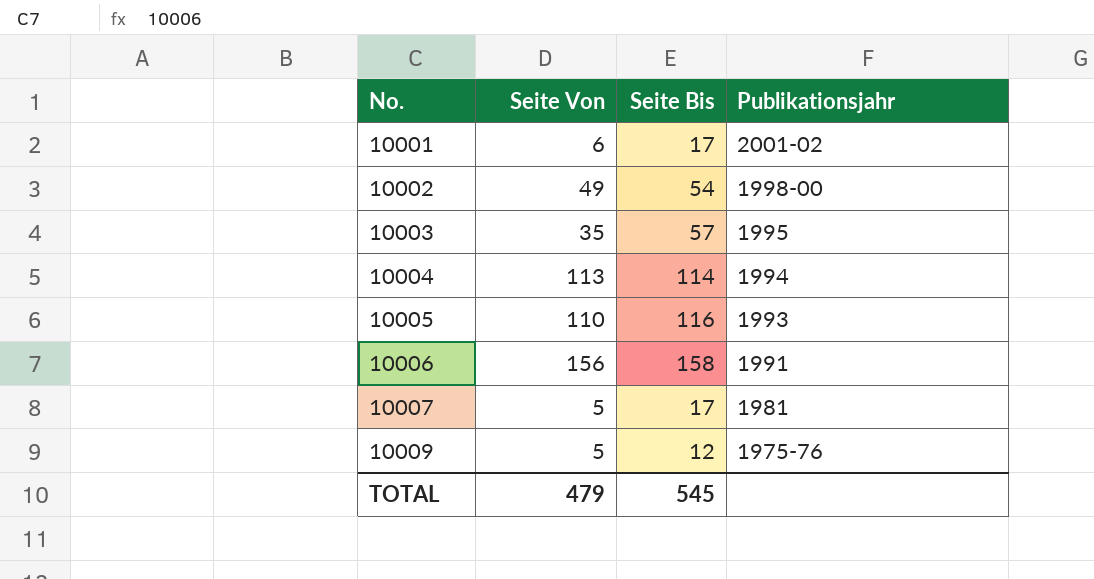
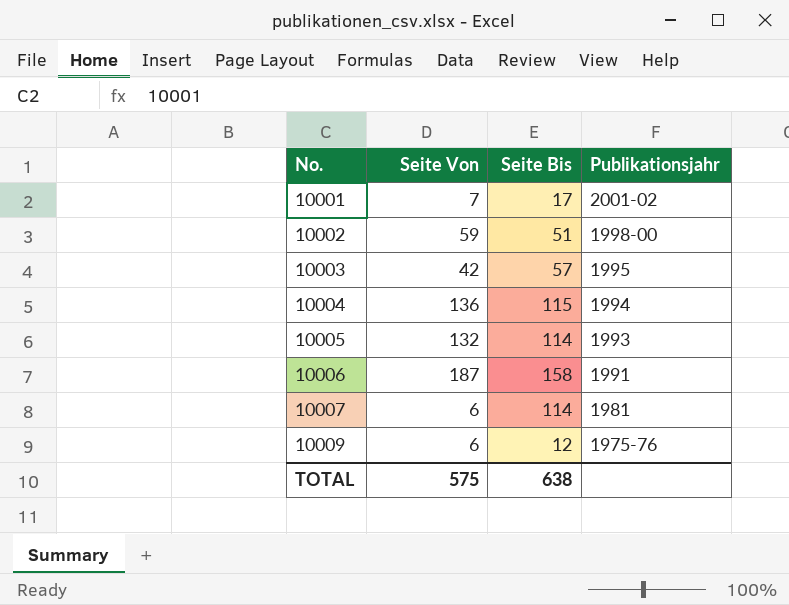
10001 | Seite Von: 6 -> 7
10002 | Seite Von: 49 -> 59
10002 | Seite Bis: 54 -> 51
10003 | Seite Von: 35 -> 42
10004 | Seite Von: 113 -> 136
10004 | Seite Bis: 114 -> 115
10005 | Seite Von: 110 -> 132
10005 | Seite Bis: 116 -> 114
10006 | Seite Von: 156 -> 187
10007 | Seite Von: 5 -> 6
10007 | Seite Bis: 17 -> 114
10009 | Seite Von: 5 -> 6
TOTAL | Seite Von: 479 -> 575
TOTAL | Seite Bis: 545 -> 638

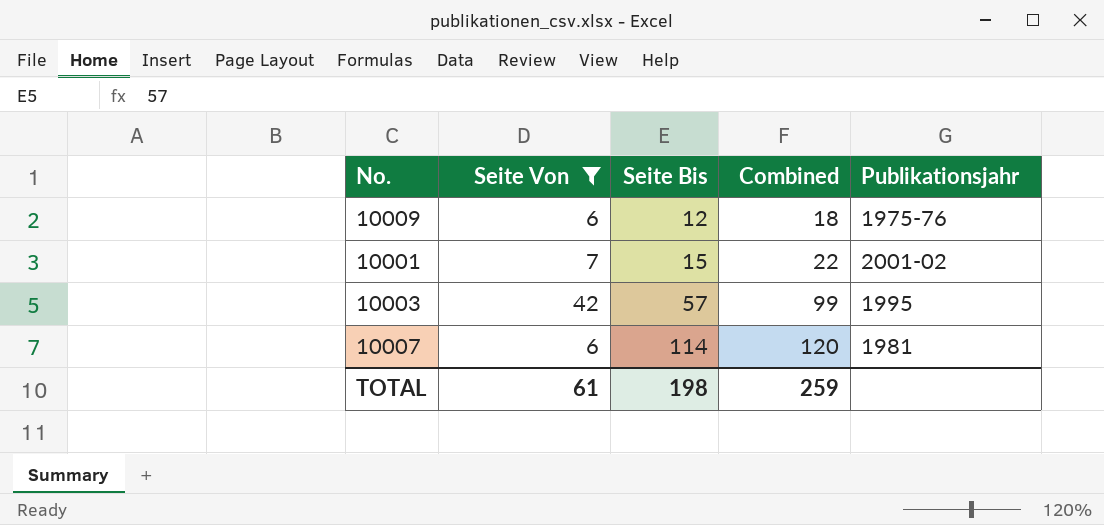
filter: none -> Seite Von <= 42
row order: No. ascending -> Seite Bis ascending
column Combined | formula: none -> [Seite Von] + [Seite Bis]
10001 | Seite Bis: 17 -> 15
TOTAL | Seite Von: 575 -> 61
TOTAL | Seite Bis: 638 -> 198

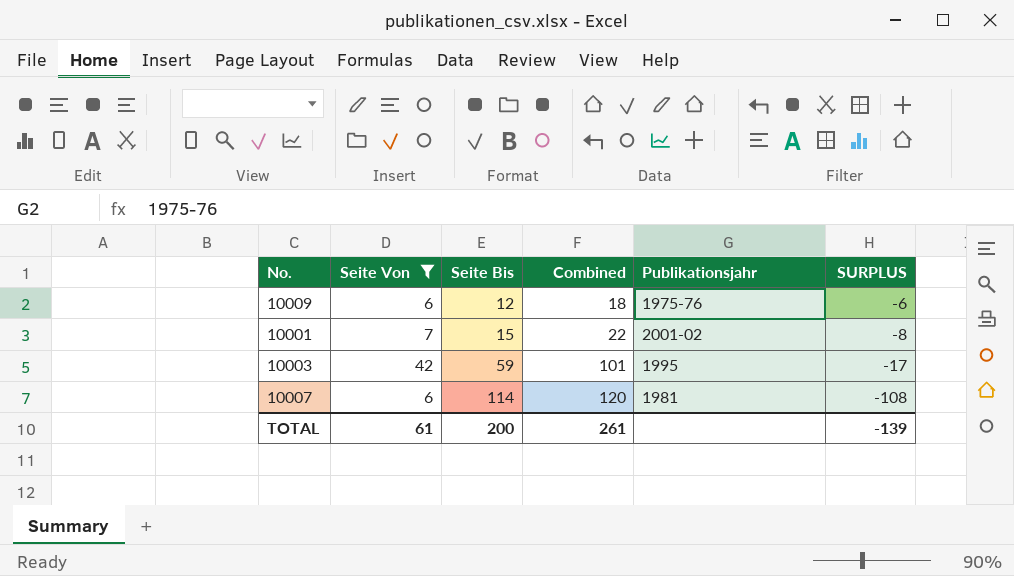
column SURPLUS | formula: none -> [Seite Von] - [Seite Bis]
10003 | Seite Bis: 57 -> 59
10003 | Combined: 99 -> 101
TOTAL | Seite Bis: 198 -> 200
TOTAL | Combined: 259 -> 261

